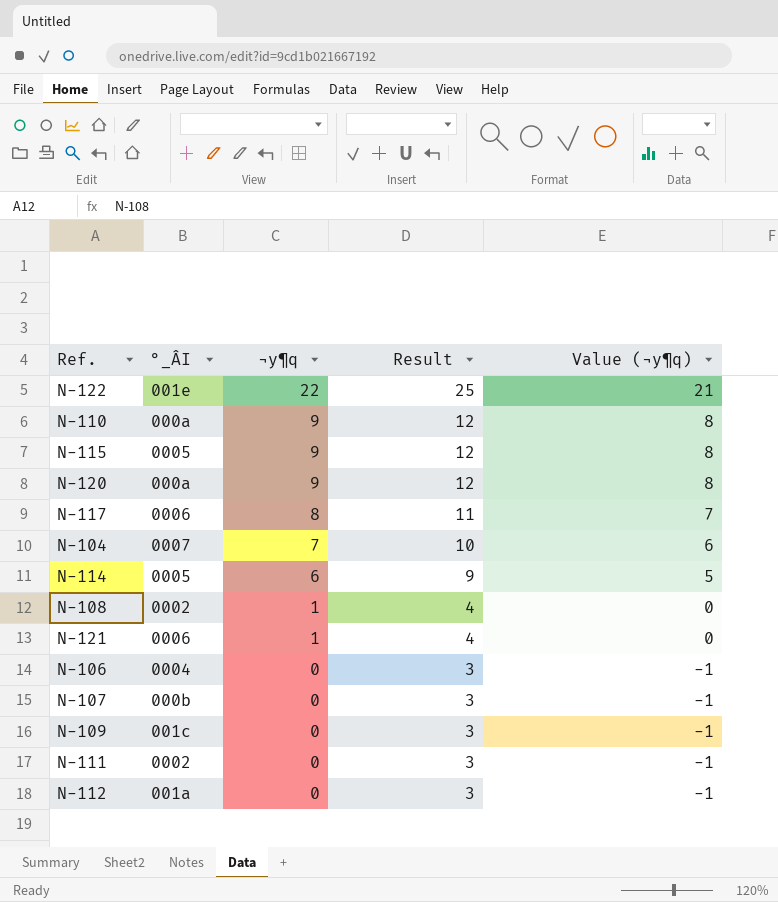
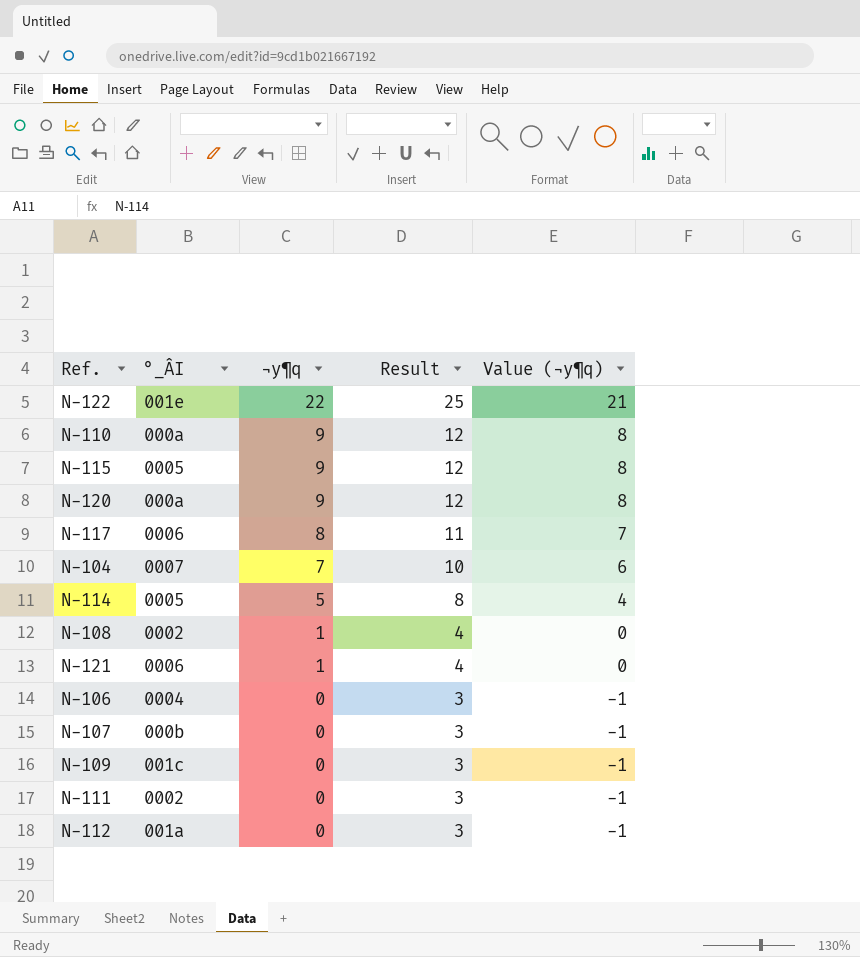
N-114 | ¬y¶q: 6 -> 5
N-114 | Result: 9 -> 8
N-114 | Value (¬y¶q): 5 -> 4

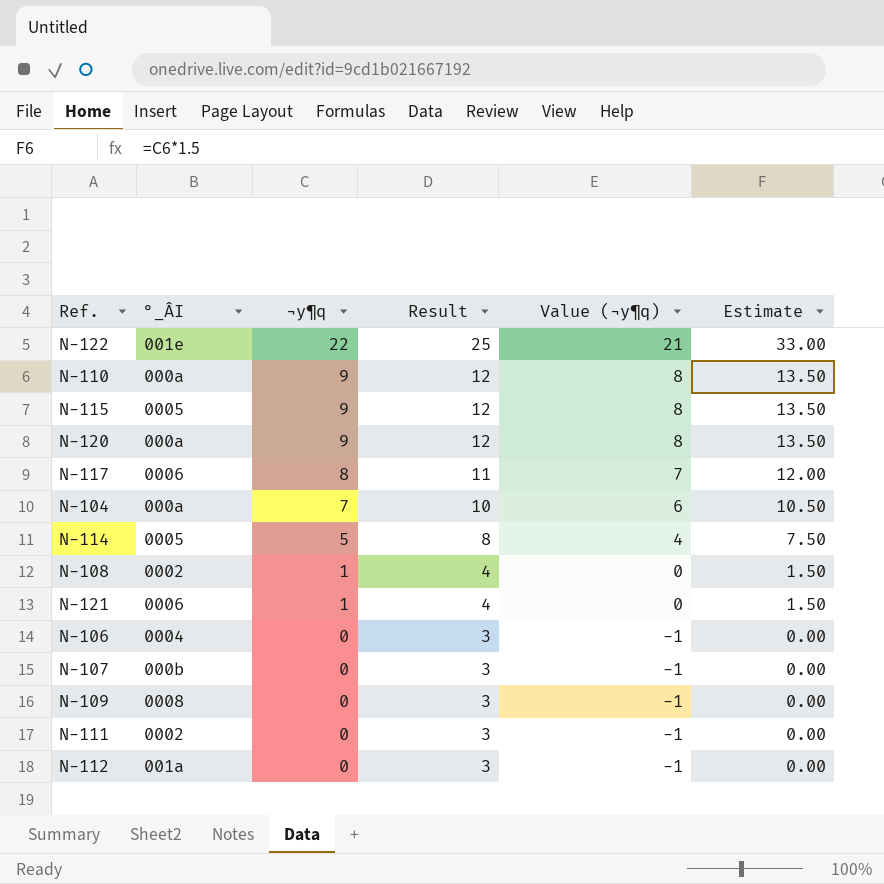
column Estimate | formula: none -> [¬y¶q] * 1.5
N-104 | °_ÂI: 0007 -> 000a
N-109 | °_ÂI: 001c -> 0008

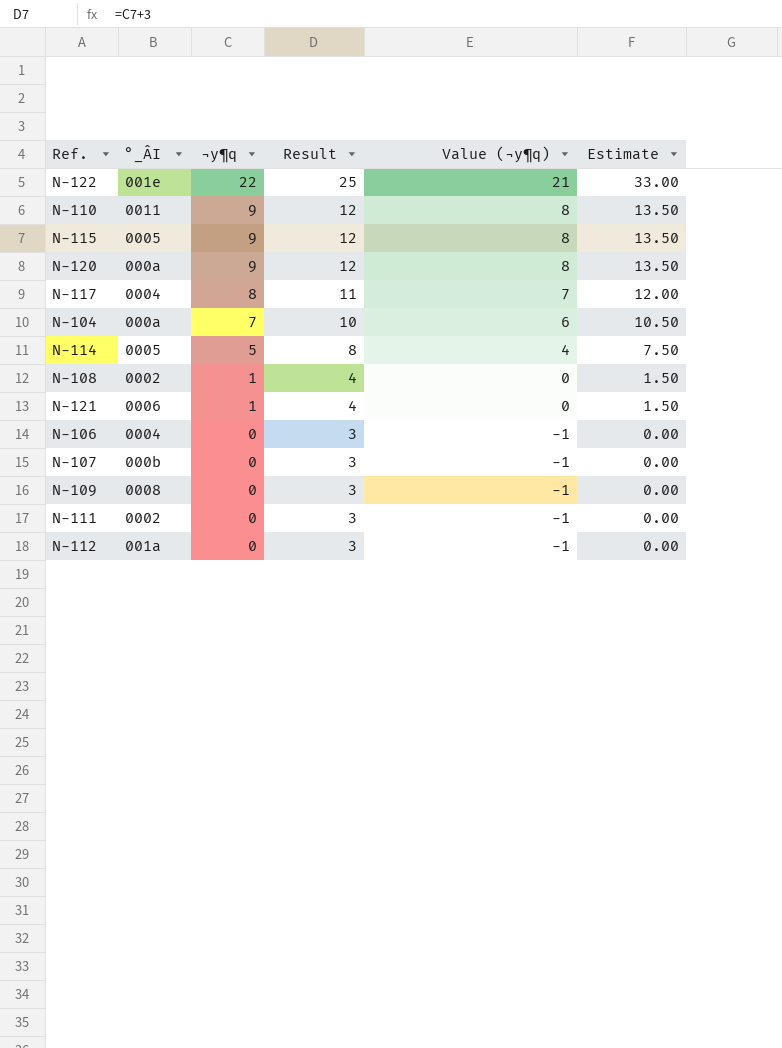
N-110 | °_ÂI: 000a -> 0011
N-117 | °_ÂI: 0006 -> 0004

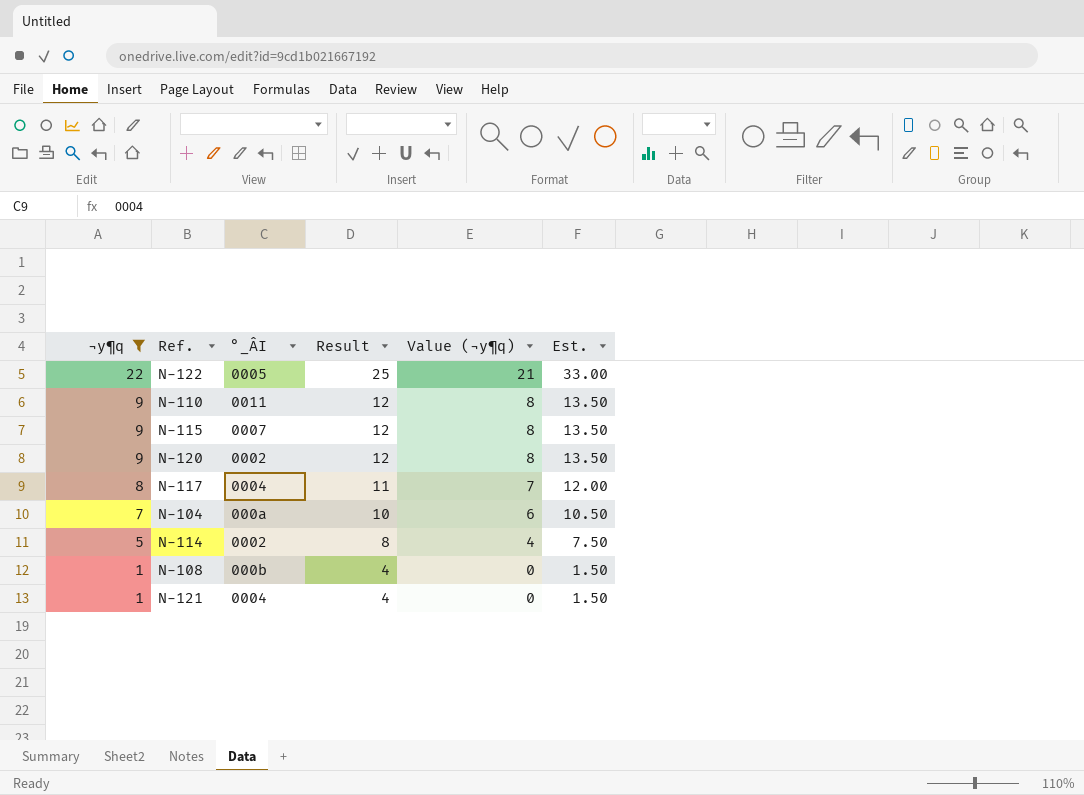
filter: none -> ¬y¶q != 0
column ¬y¶q | position: 3 -> 1
column name: Estimate -> Est.
N-122 | °_ÂI: 001e -> 0005
N-115 | °_ÂI: 0005 -> 0007
N-120 | °_ÂI: 000a -> 0002
N-114 | °_ÂI: 0005 -> 0002
N-108 | °_ÂI: 0002 -> 000b
N-121 | °_ÂI: 0006 -> 0004

